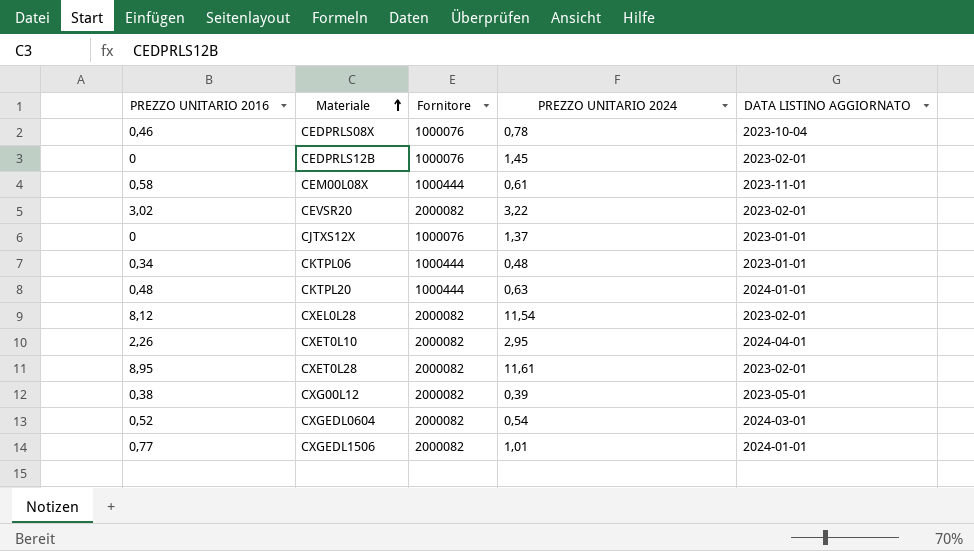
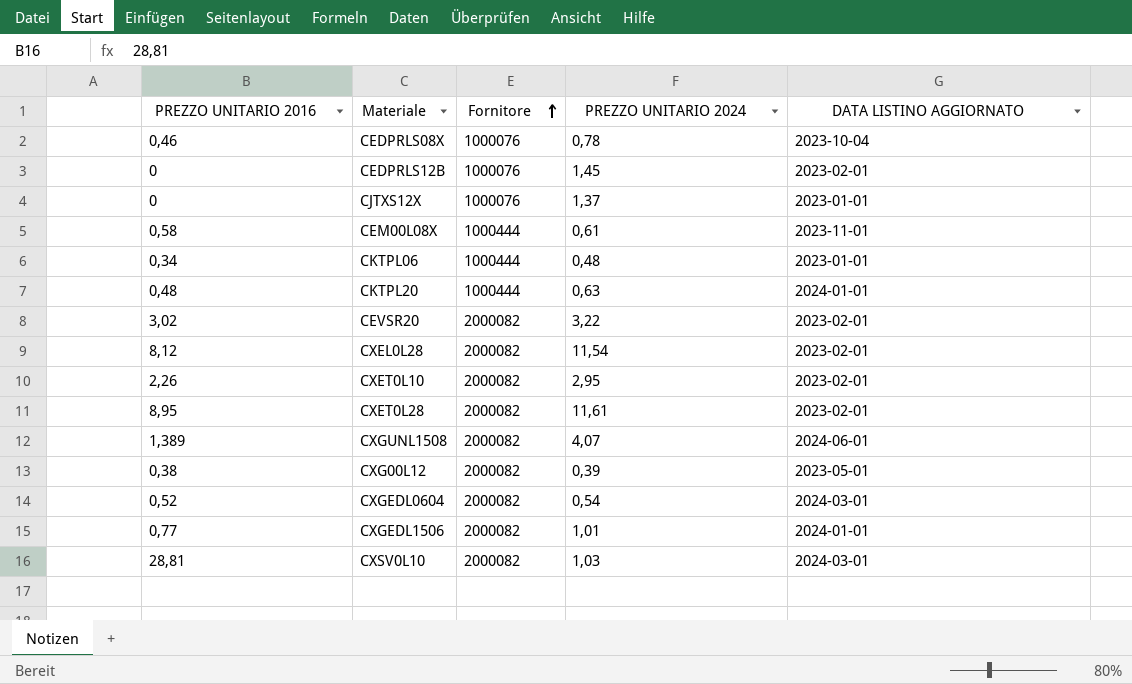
row order: Materiale ascending -> Fornitore ascending
CXET0L10 | DATA LISTINO AGGIORNATO: 2024-04-01 -> 2023-02-01
row CXGUNL1508: none -> 1,389 | 2000082 | 4,07 | 2024-06-01
row CXSV0L10: none -> 28,81 | 2000082 | 1,03 | 2024-03-01

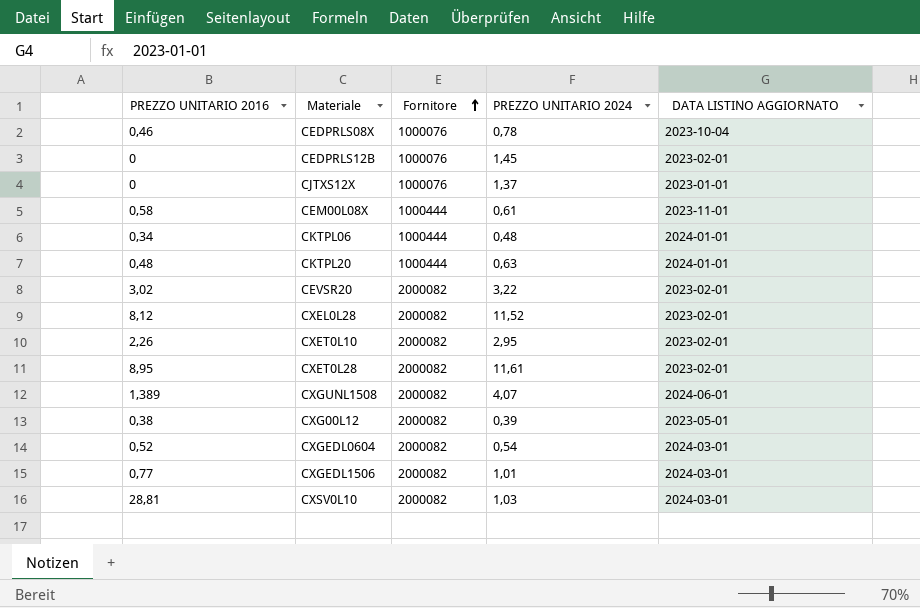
CKTPL06 | DATA LISTINO AGGIORNATO: 2023-01-01 -> 2024-01-01
CXEL0L28 | PREZZO UNITARIO 2024: 11,54 -> 11,52
CXGEDL1506 | DATA LISTINO AGGIORNATO: 2024-01-01 -> 2024-03-01

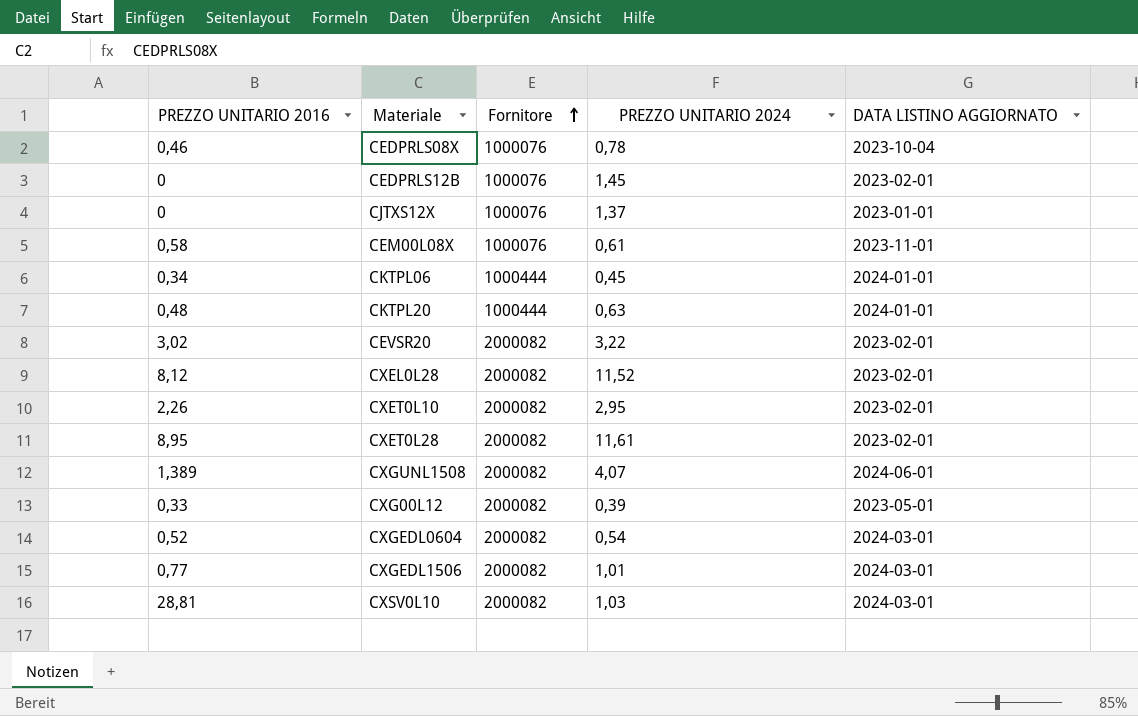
CEM00L08X | Fornitore: 1000444 -> 1000076
CKTPL06 | PREZZO UNITARIO 2024: 0,48 -> 0,45
CXG00L12 | PREZZO UNITARIO 2016: 0,38 -> 0,33

